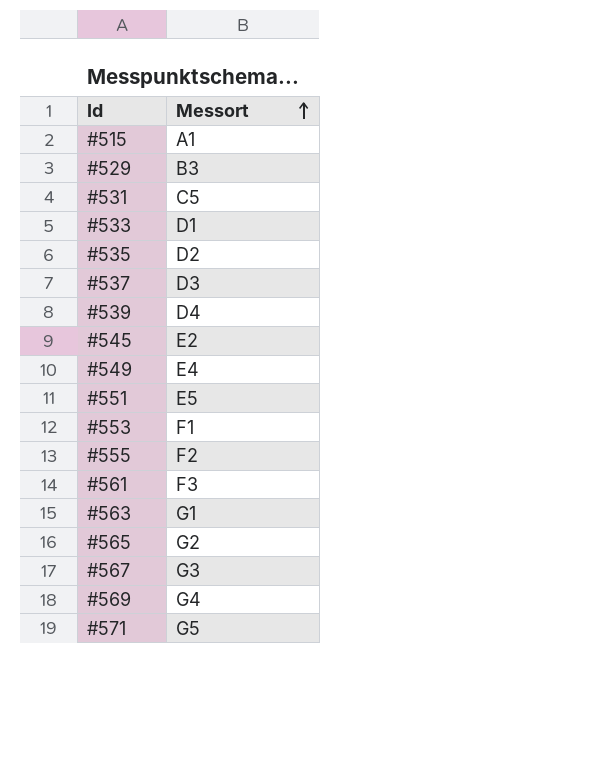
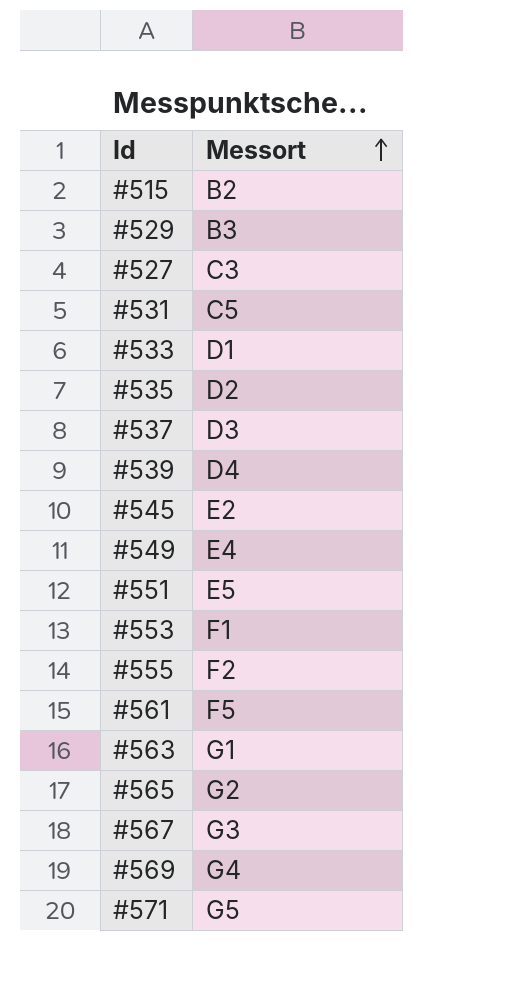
#515 | Messort: A1 -> B2
row #527: none -> C3
#561 | Messort: F3 -> F5

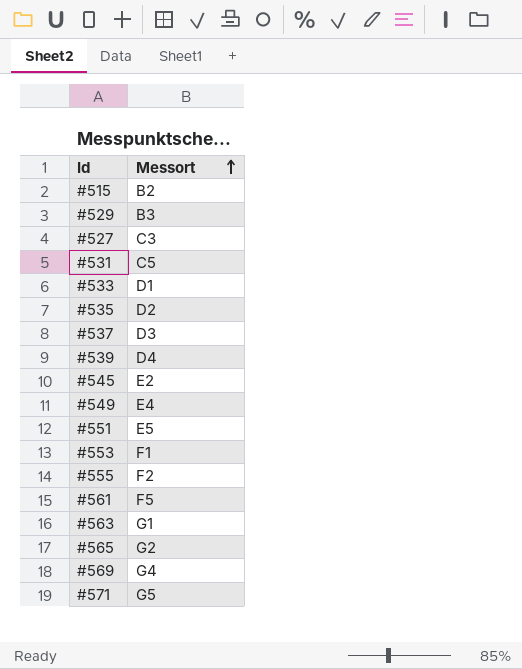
row #567: G3 -> none

